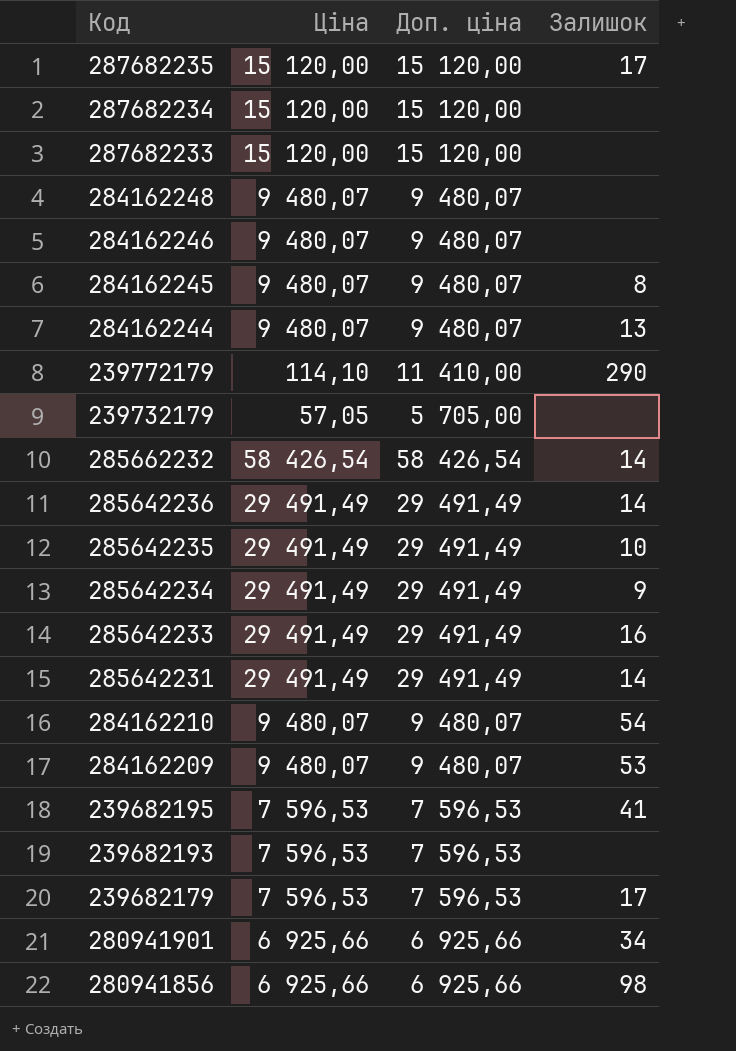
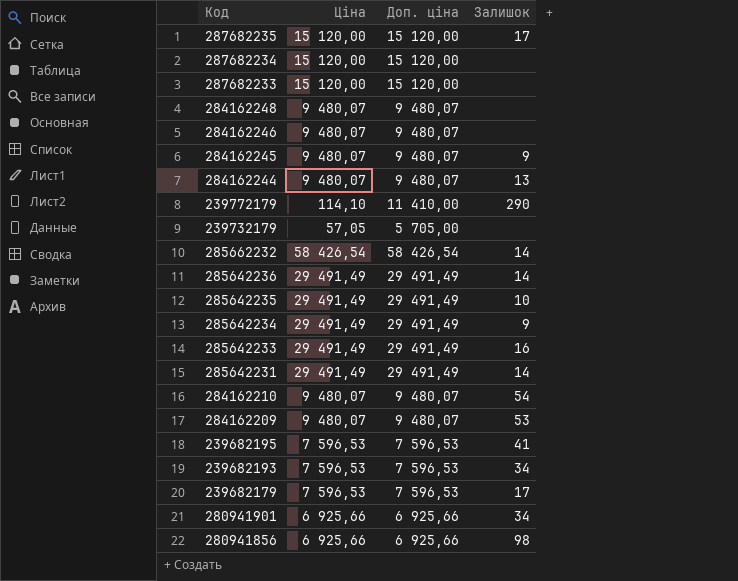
284162245 | Залишок: 8 -> 9
239682193 | Залишок: none -> 34

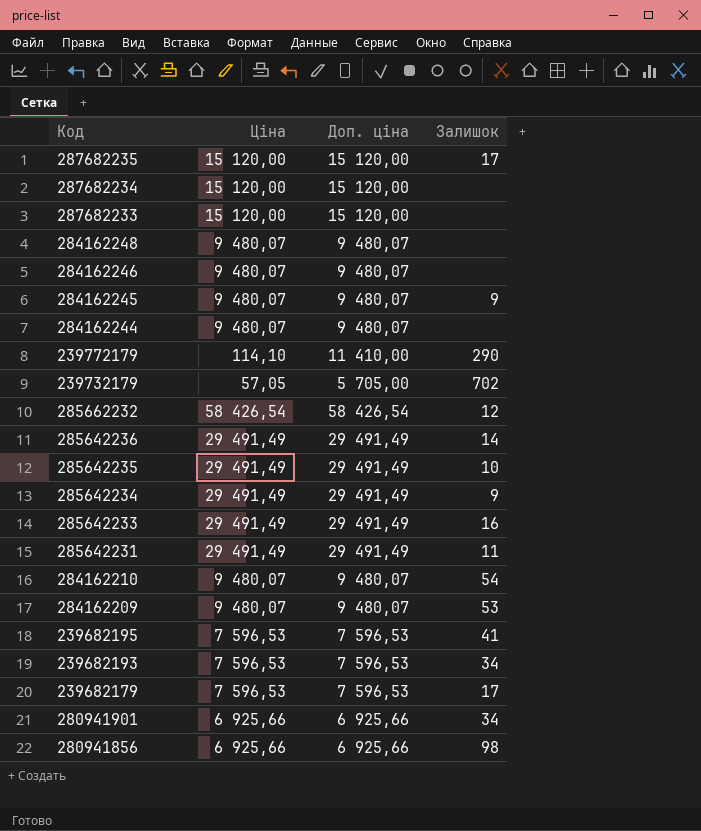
284162244 | Залишок: 13 -> none
239732179 | Залишок: none -> 702
285662232 | Залишок: 14 -> 12
285642231 | Залишок: 14 -> 11

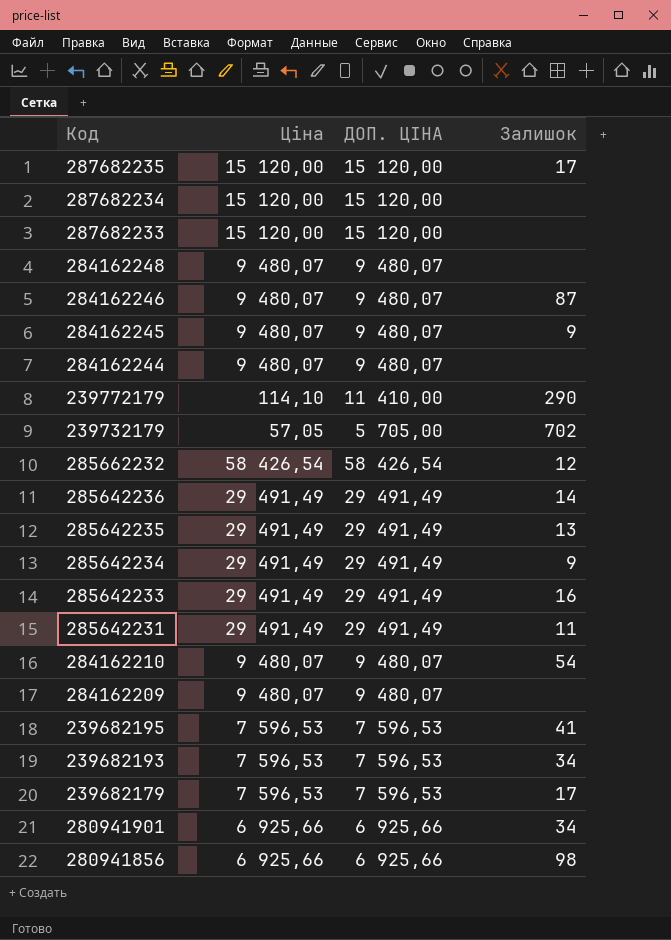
column name: Доп. ціна -> ДОП. ЦІНА
284162246 | Залишок: none -> 87
285642235 | Залишок: 10 -> 13
284162209 | Залишок: 53 -> none

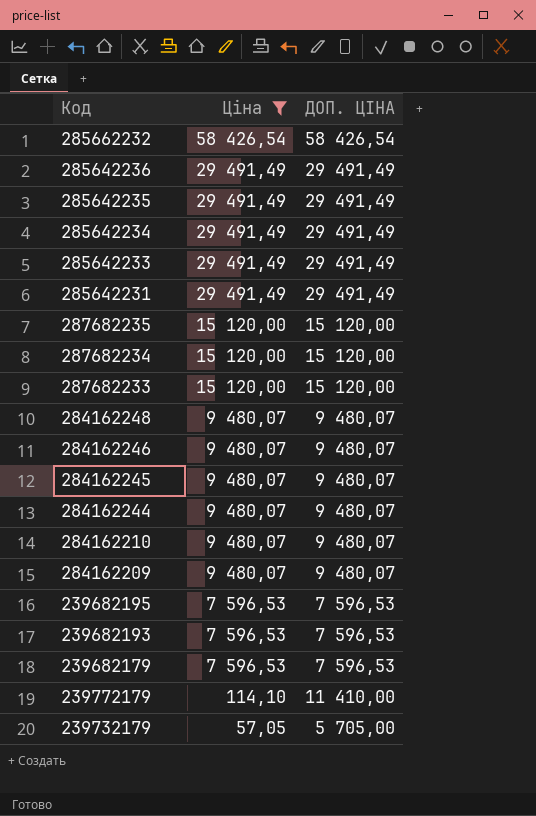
filter: none -> Ціна != 6 925,66
row order: none -> Ціна descending
column Залишок | position: 4 -> none

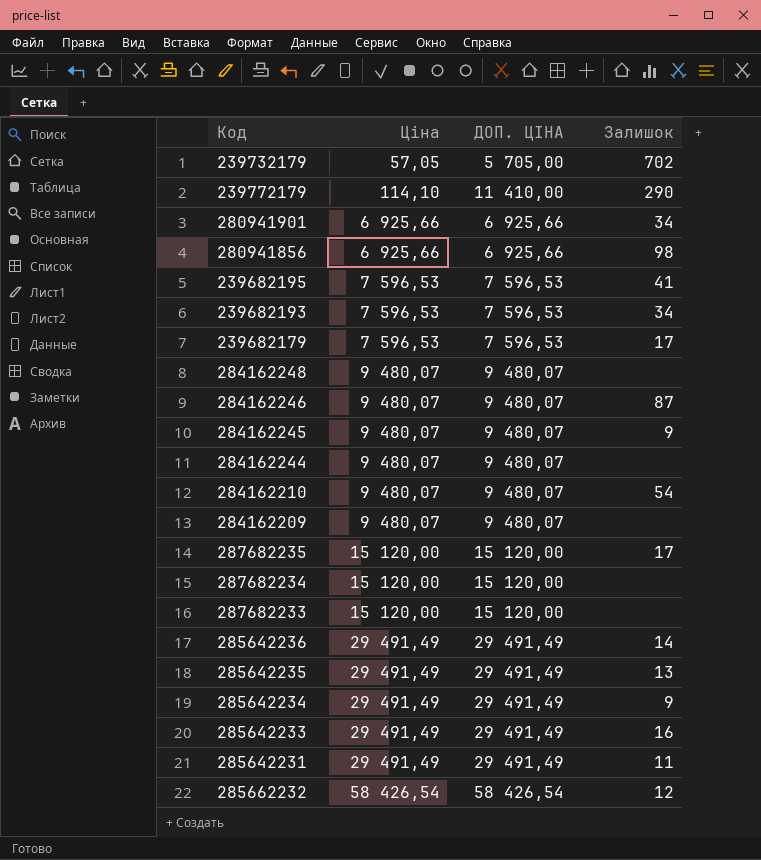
filter: Ціна != 6 925,66 -> none
row order: Ціна descending -> Ціна ascending
column Залишок | position: none -> 4

